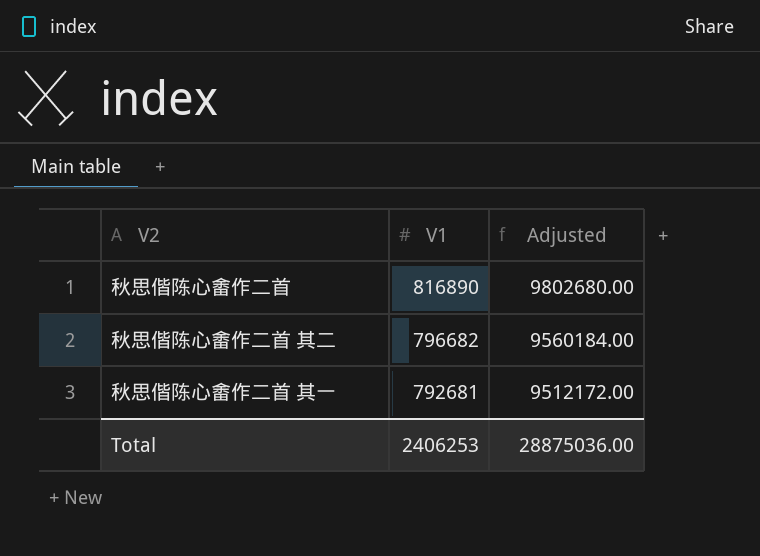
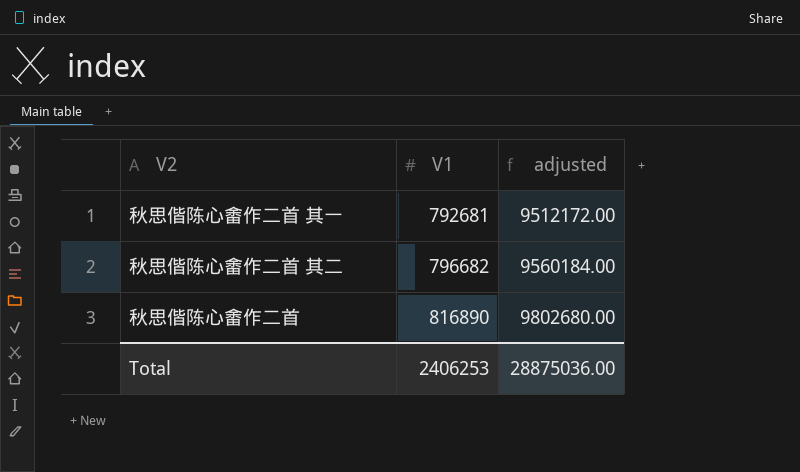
row order: V1 descending -> V1 ascending
column name: Adjusted -> adjusted

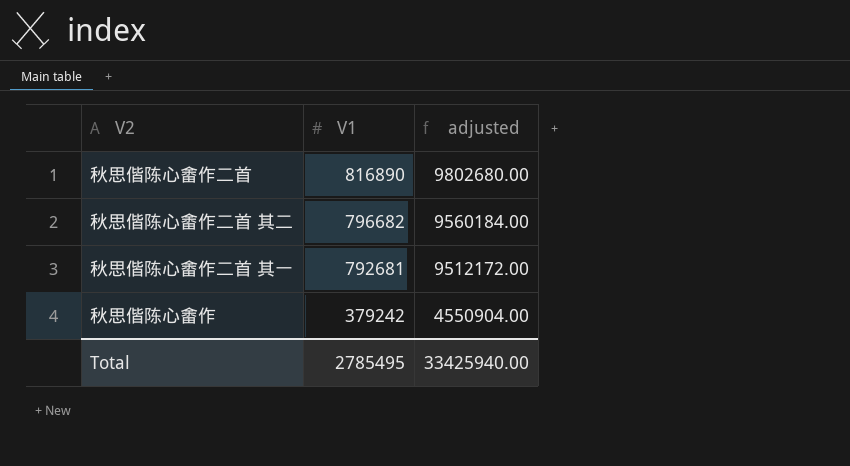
row order: V1 ascending -> V1 descending
row 秋思偕陈心畬作: none -> 379242 | 4550904.00
Total | V1: 2406253 -> 2785495
Total | adjusted: 28875036.00 -> 33425940.00

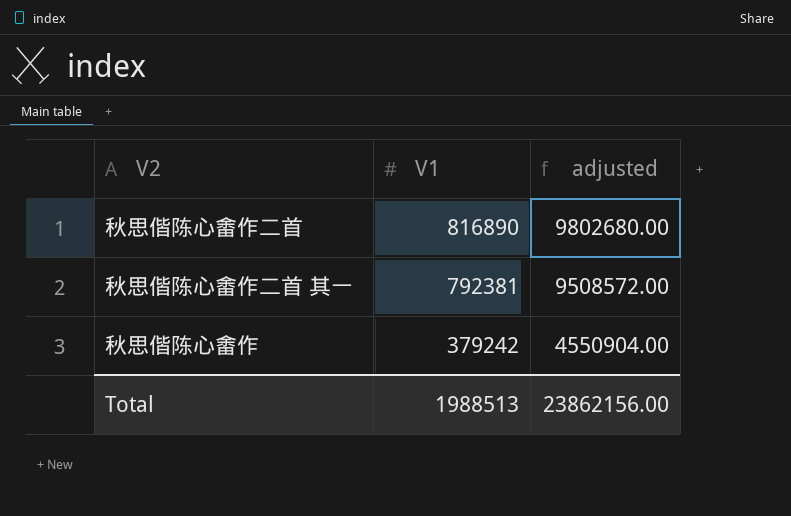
row 秋思偕陈心畬作二首 其二: 796682 | 9560184.00 -> none
秋思偕陈心畬作二首 其一 | V1: 792681 -> 792381
秋思偕陈心畬作二首 其一 | adjusted: 9512172.00 -> 9508572.00
Total | V1: 2785495 -> 1988513
Total | adjusted: 33425940.00 -> 23862156.00

